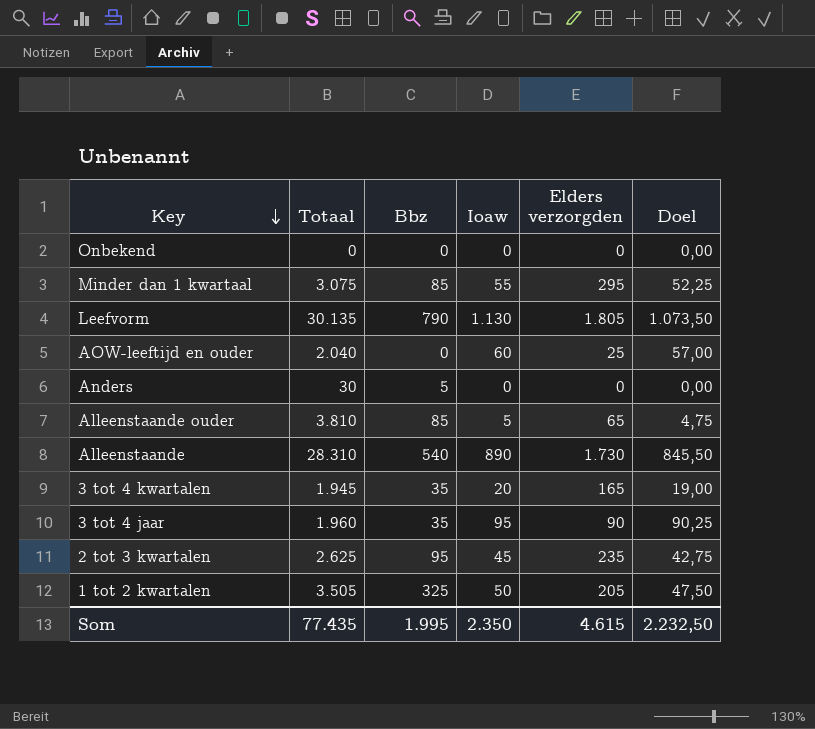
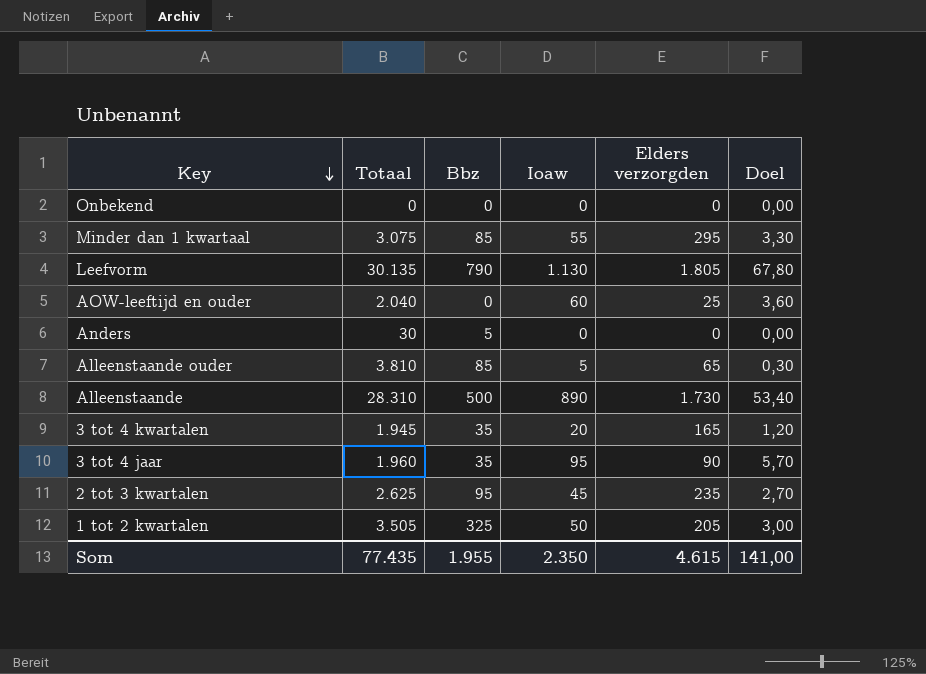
column Doel | formula: [Ioaw] * 0,95 -> [Ioaw] * 0,06
Alleenstaande | Bbz: 540 -> 500
Som | Bbz: 1.995 -> 1.955
Som | Doel: 2.232,50 -> 141,00

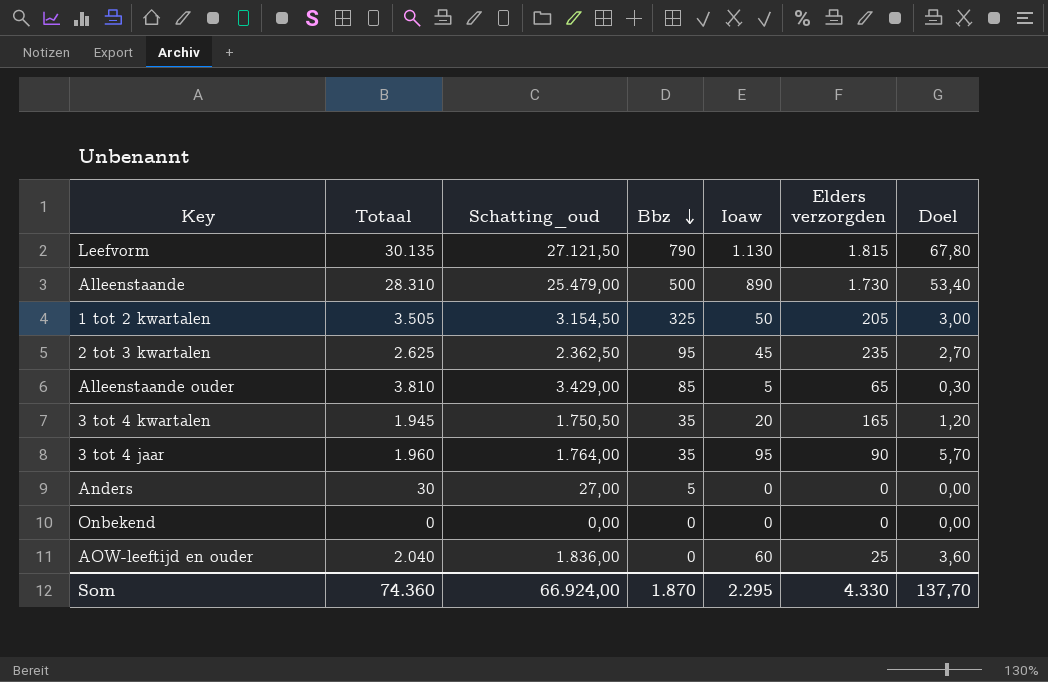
row order: Key descending -> Bbz descending
column Schatting_oud | formula: none -> [Totaal] * 0,9
row Minder dan 1 kwartaal: 3.075 | 85 | 55 | 295 | 3,30 -> none
Leefvorm | Elders verzorgden: 1.805 -> 1.815
Som | Totaal: 77.435 -> 74.360
Som | Bbz: 1.955 -> 1.870
Som | Ioaw: 2.350 -> 2.295
Som | Elders verzorgden: 4.615 -> 4.330
Som | Doel: 141,00 -> 137,70

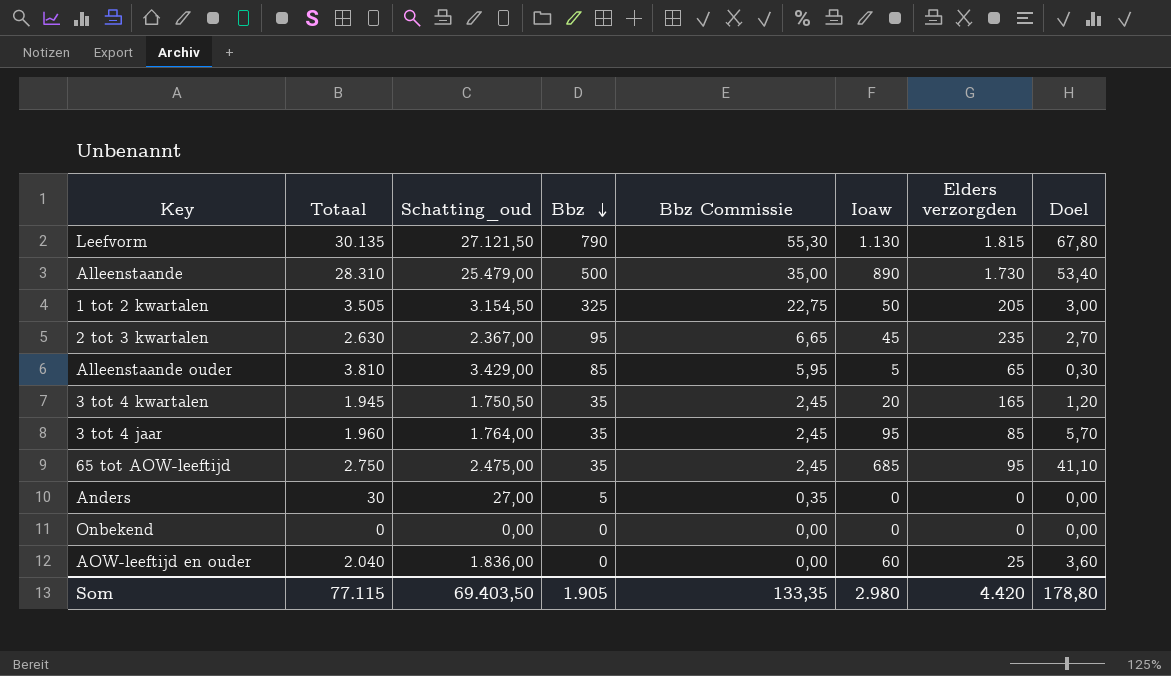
column Bbz Commissie | formula: none -> [Bbz] * 0,07
2 tot 3 kwartalen | Totaal: 2.625 -> 2.630
2 tot 3 kwartalen | Schatting_oud: 2.362,50 -> 2.367,00
3 tot 4 jaar | Elders verzorgden: 90 -> 85
row 65 tot AOW-leeftijd: none -> 2.750 | 2.475,00 | 35 | 2,45 | 685 | 95 | 41,10
Som | Totaal: 74.360 -> 77.115
Som | Schatting_oud: 66.924,00 -> 69.403,50
Som | Bbz: 1.870 -> 1.905
Som | Ioaw: 2.295 -> 2.980
Som | Elders verzorgden: 4.330 -> 4.420
Som | Doel: 137,70 -> 178,80

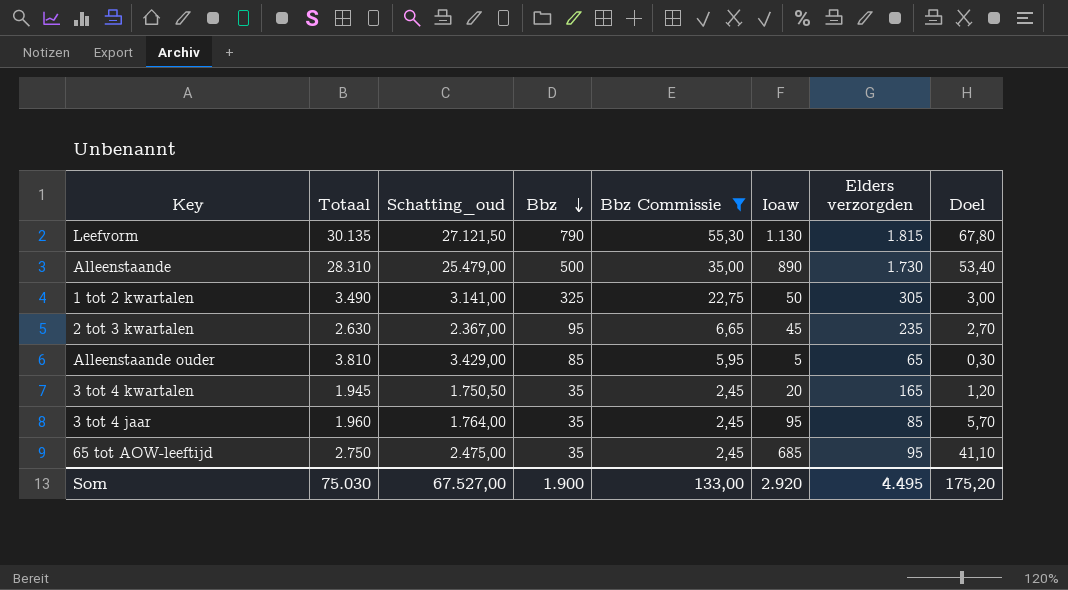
filter: none -> Bbz Commissie >= 2,45
1 tot 2 kwartalen | Totaal: 3.505 -> 3.490
1 tot 2 kwartalen | Schatting_oud: 3.154,50 -> 3.141,00
1 tot 2 kwartalen | Elders verzorgden: 205 -> 305
Som | Totaal: 77.115 -> 75.030
Som | Schatting_oud: 69.403,50 -> 67.527,00
Som | Bbz: 1.905 -> 1.900
Som | Bbz Commissie: 133,35 -> 133,00
Som | Ioaw: 2.980 -> 2.920
Som | Elders verzorgden: 4.420 -> 4.495
Som | Doel: 178,80 -> 175,20

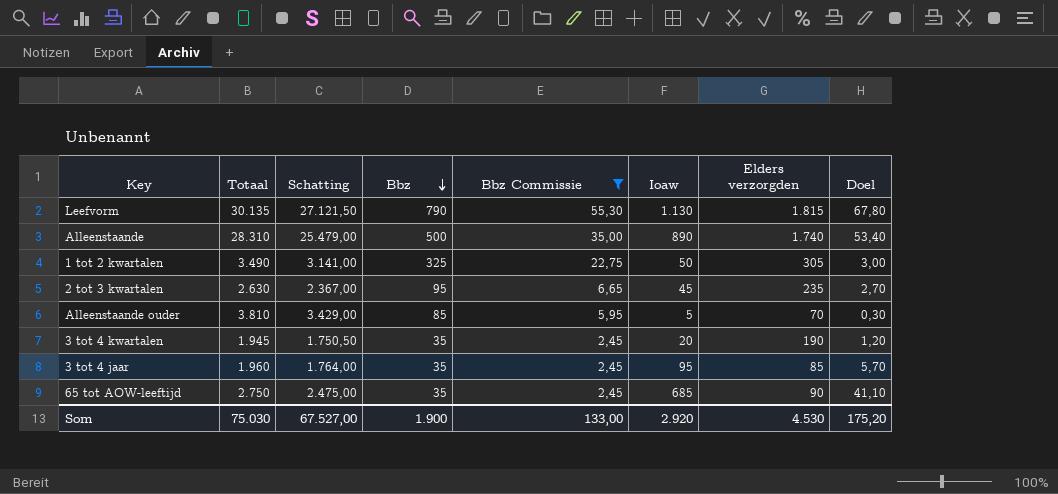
column name: Schatting_oud -> Schatting
Alleenstaande | Elders verzorgden: 1.730 -> 1.740
Alleenstaande ouder | Elders verzorgden: 65 -> 70
3 tot 4 kwartalen | Elders verzorgden: 165 -> 190
65 tot AOW-leeftijd | Elders verzorgden: 95 -> 90
Som | Elders verzorgden: 4.495 -> 4.530

